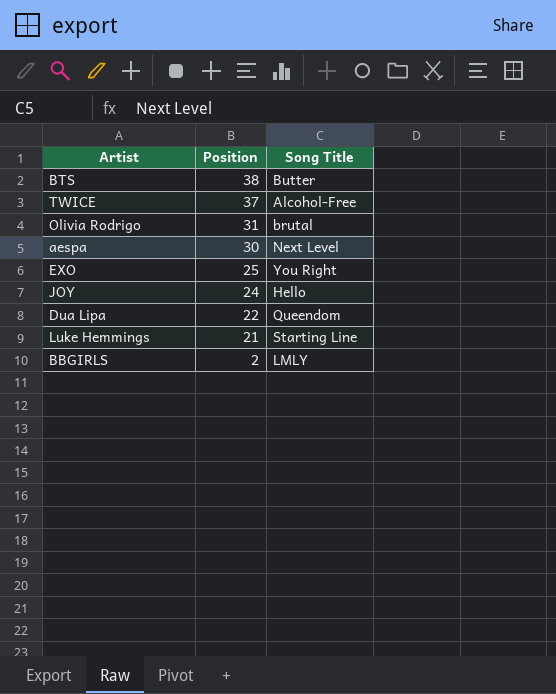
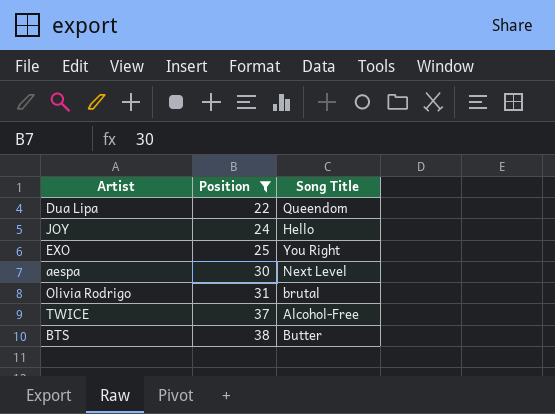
filter: none -> Position >= 22
row order: Position descending -> Position ascending

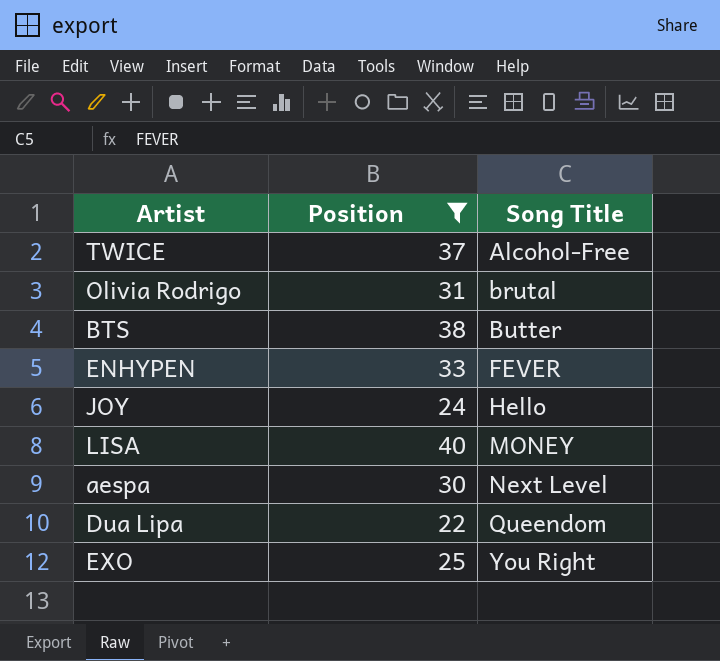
row order: Position ascending -> Song Title ascending
row ENHYPEN: none -> 33 | FEVER
row LISA: none -> 40 | MONEY

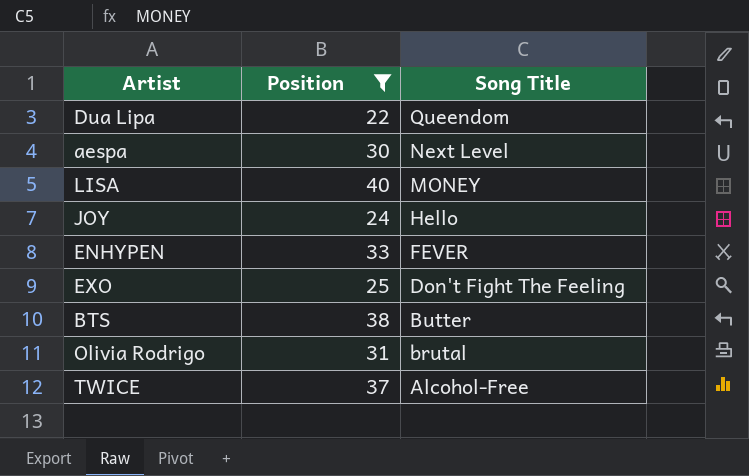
row order: Song Title ascending -> Song Title descending
EXO | Song Title: You Right -> Don't Fight The Feeling

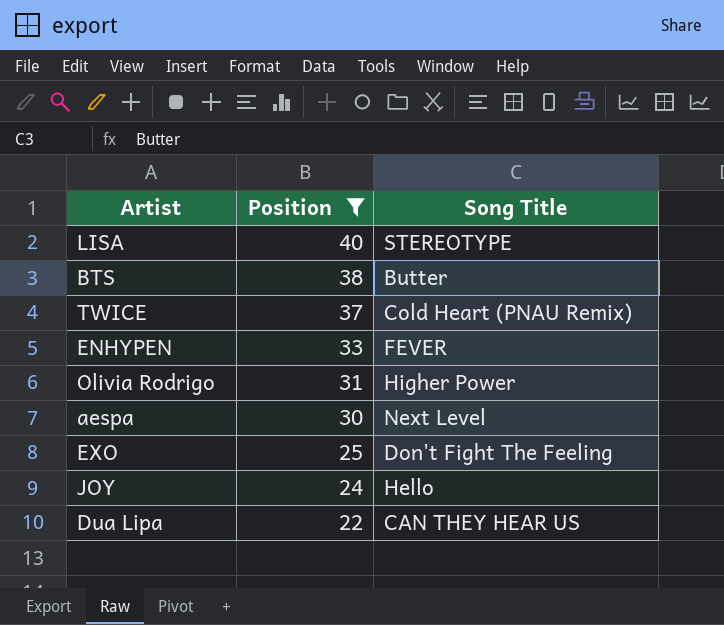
row order: Song Title descending -> Position descending
LISA | Song Title: MONEY -> STEREOTYPE
TWICE | Song Title: Alcohol-Free -> Cold Heart (PNAU Remix)
Olivia Rodrigo | Song Title: brutal -> Higher Power
Dua Lipa | Song Title: Queendom -> CAN THEY HEAR US

